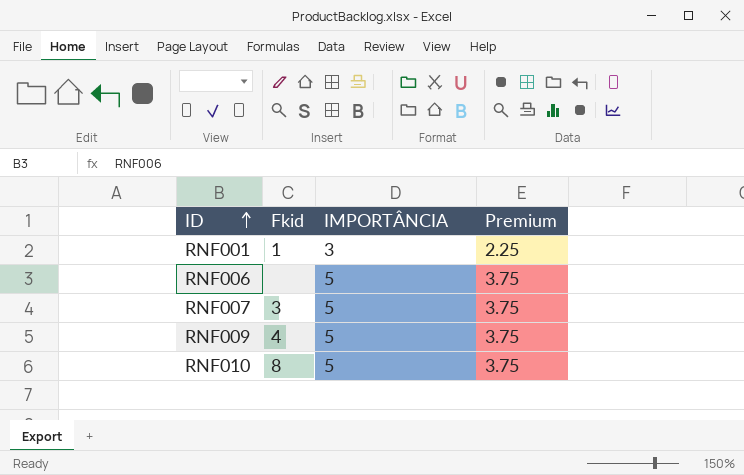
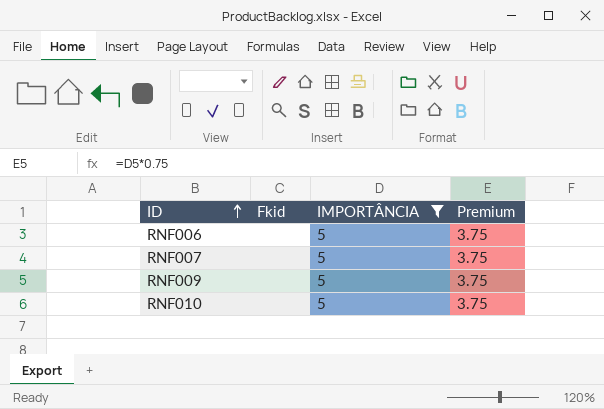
filter: none -> IMPORTÂNCIA = 5
RNF007 | Fkid: 3 -> none
RNF009 | Fkid: 4 -> none
RNF010 | Fkid: 8 -> none

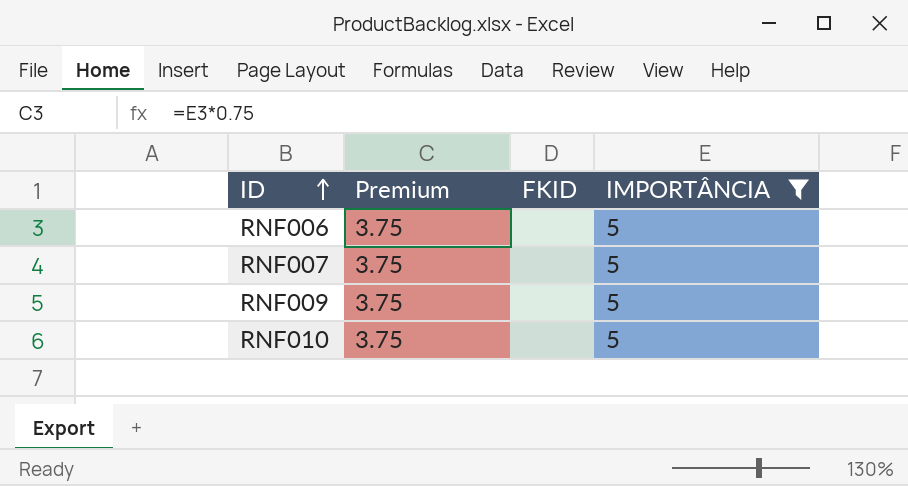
column Premium | position: 4 -> 2
column name: Fkid -> FKID

